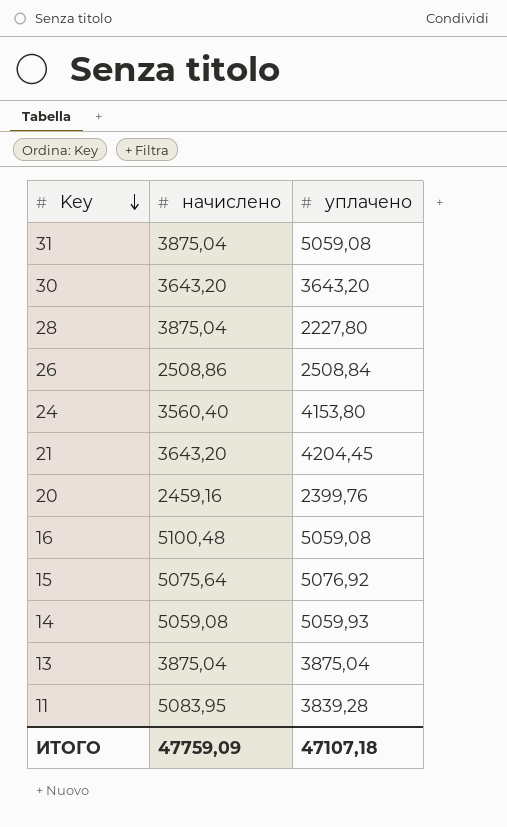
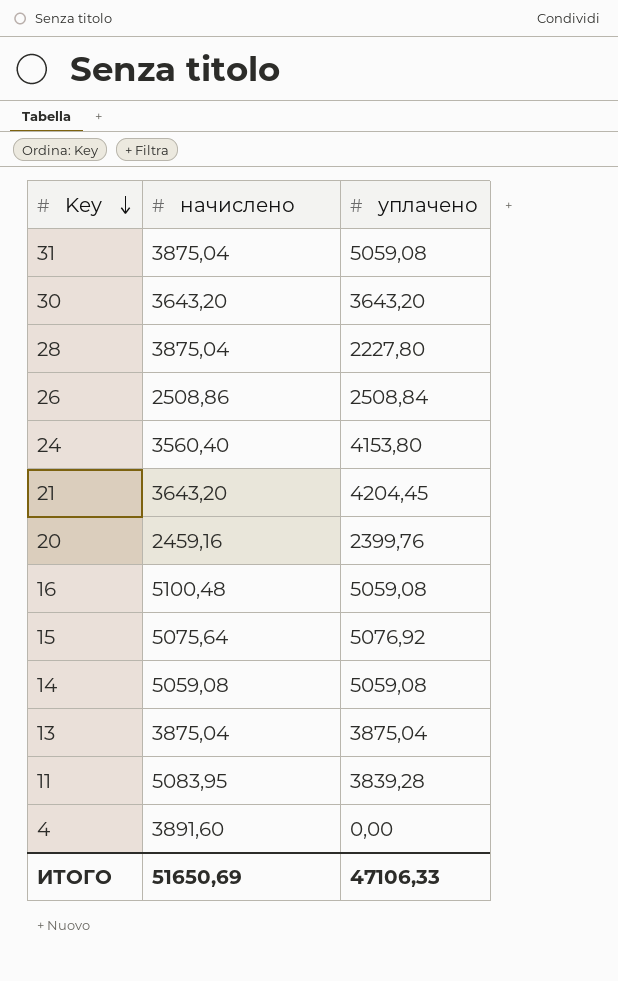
14 | уплачено: 5059,93 -> 5059,08
row 4: none -> 3891,60 | 0,00
ИТОГО | начислено: 47759,09 -> 51650,69
ИТОГО | уплачено: 47107,18 -> 47106,33

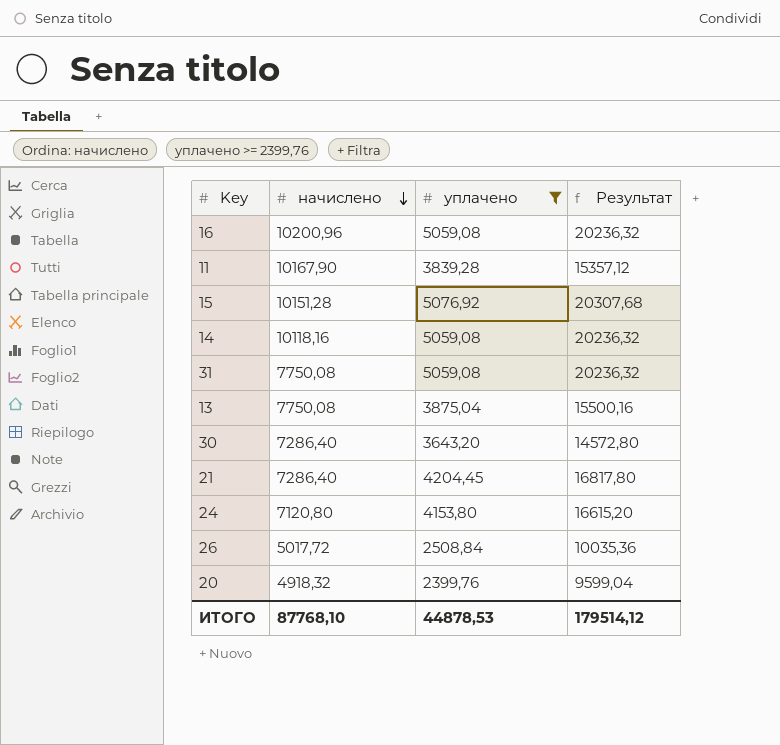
filter: none -> уплачено >= 2399,76
row order: Key descending -> начислено descending
column Результат | formula: none -> [уплачено] * 4
16 | начислено: 5100,48 -> 10200,96
11 | начислено: 5083,95 -> 10167,90
15 | начислено: 5075,64 -> 10151,28
14 | начислено: 5059,08 -> 10118,16
31 | начислено: 3875,04 -> 7750,08
13 | начислено: 3875,04 -> 7750,08
30 | начислено: 3643,20 -> 7286,40
21 | начислено: 3643,20 -> 7286,40
24 | начислено: 3560,40 -> 7120,80
26 | начислено: 2508,86 -> 5017,72
20 | начислено: 2459,16 -> 4918,32
ИТОГО | начислено: 51650,69 -> 87768,10
ИТОГО | уплачено: 47106,33 -> 44878,53

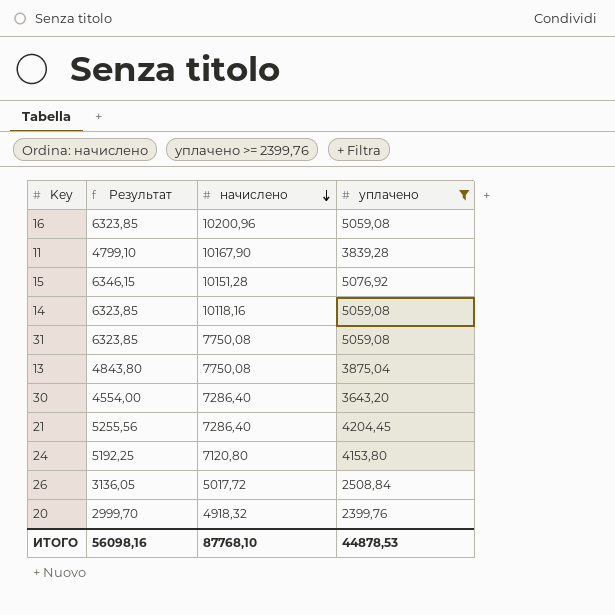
column Результат | formula: [уплачено] * 4 -> [уплачено] * 1,25
column Результат | position: 4 -> 2
ИТОГО | Результат: 179514,12 -> 56098,16

